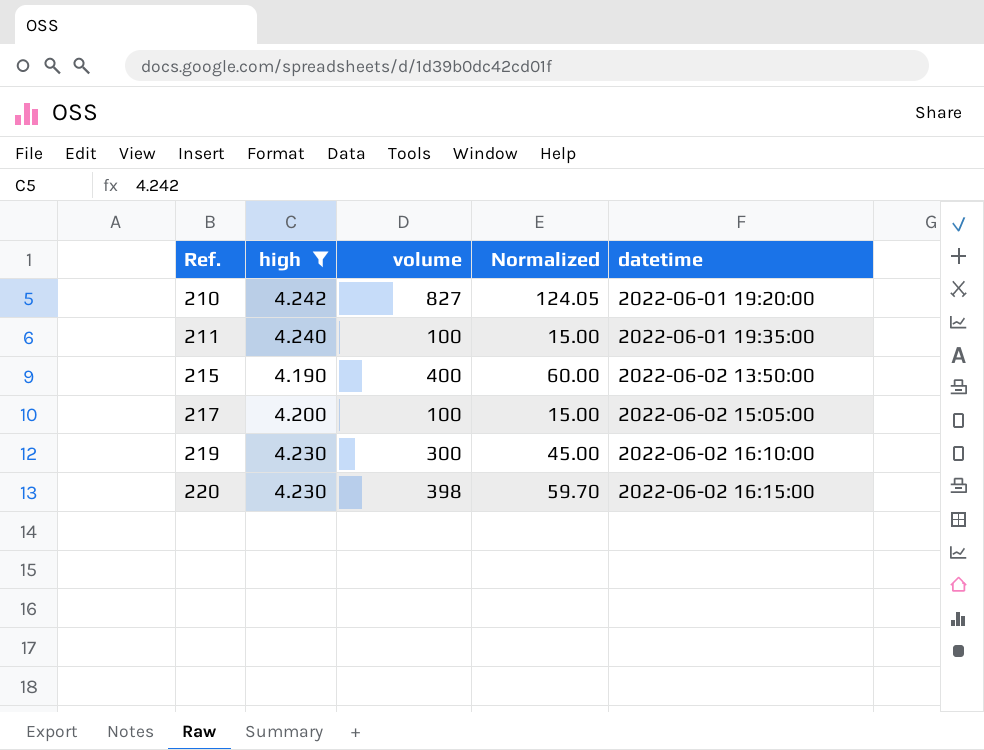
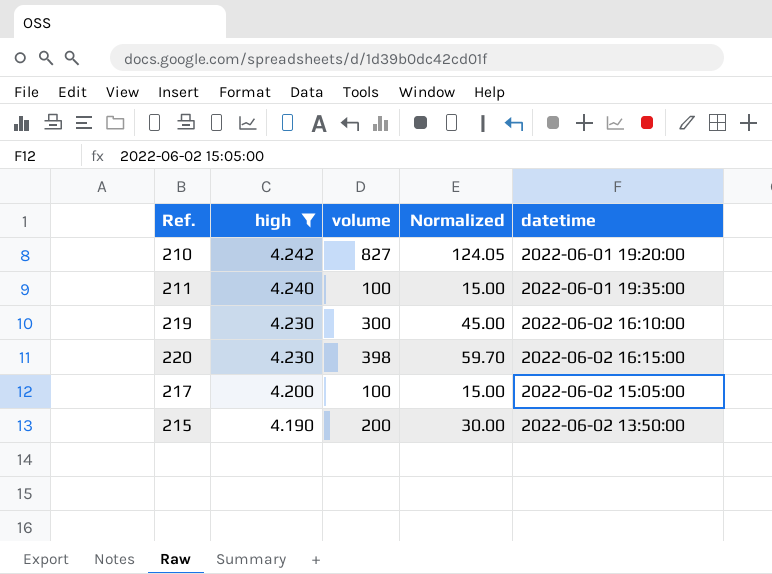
row order: Ref. ascending -> high descending
215 | volume: 400 -> 200
215 | Normalized: 60.00 -> 30.00

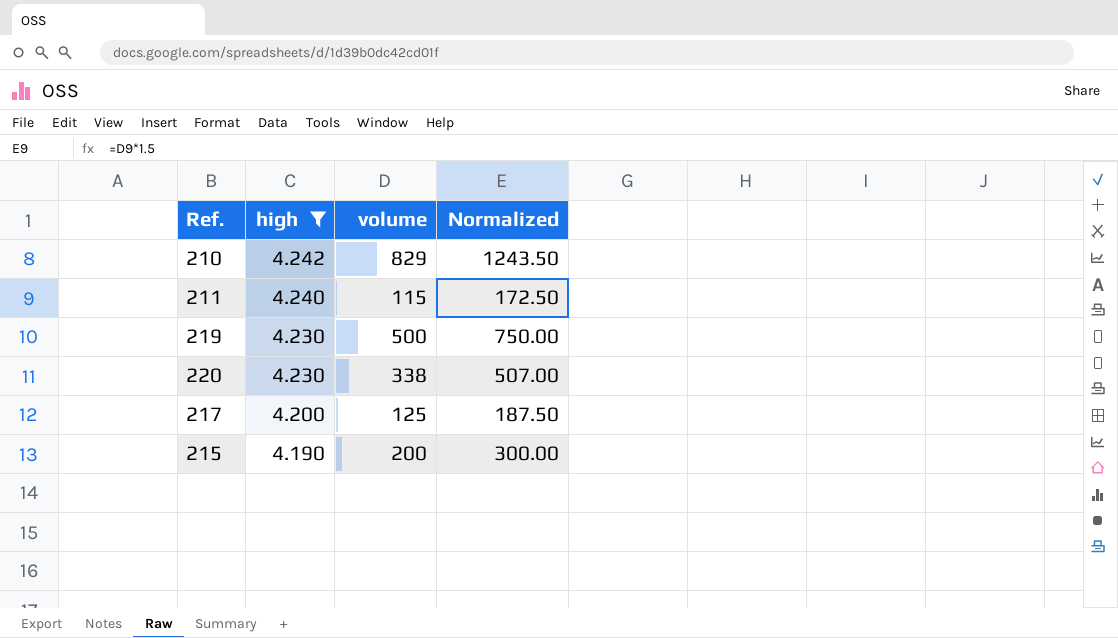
column datetime | position: 5 -> none
column Normalized | formula: [volume] * 0.15 -> [volume] * 1.5
210 | volume: 827 -> 829
211 | volume: 100 -> 115
219 | volume: 300 -> 500
220 | volume: 398 -> 338
217 | volume: 100 -> 125

